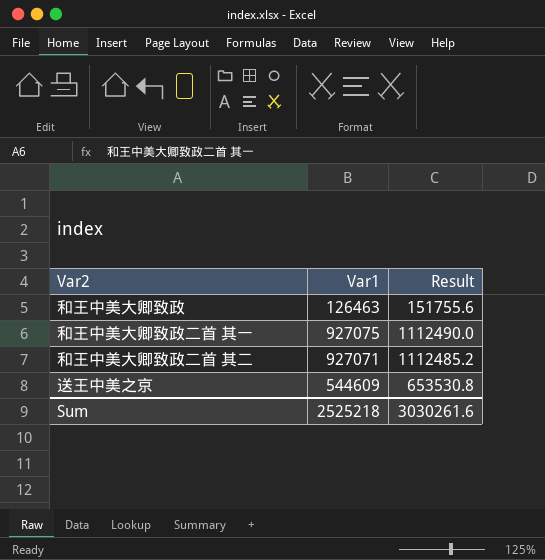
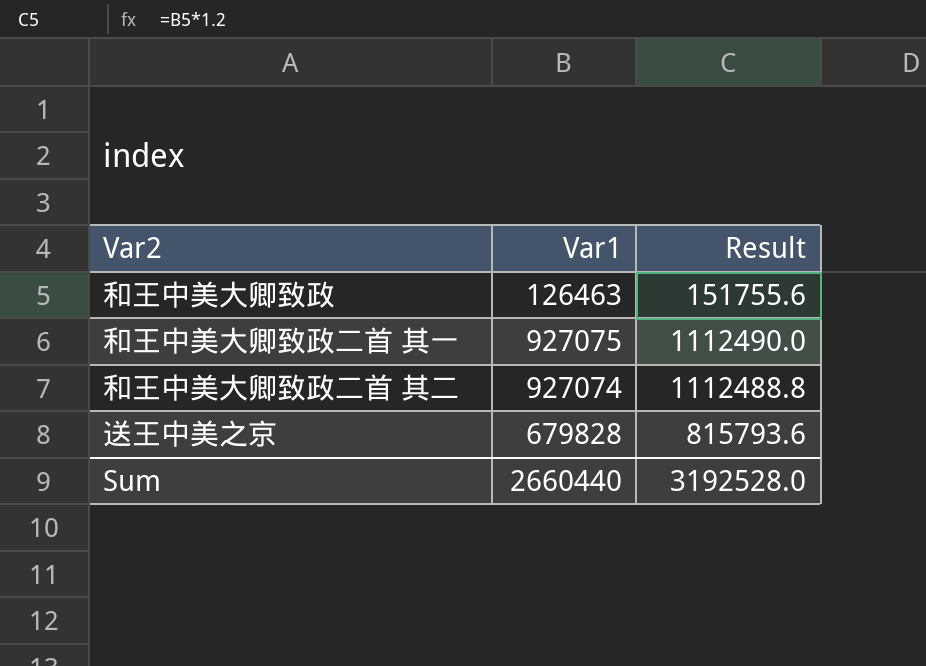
和王中美大卿致政二首 其二 | Var1: 927071 -> 927074
和王中美大卿致政二首 其二 | Result: 1112485.2 -> 1112488.8
送王中美之京 | Var1: 544609 -> 679828
送王中美之京 | Result: 653530.8 -> 815793.6
Sum | Var1: 2525218 -> 2660440
Sum | Result: 3030261.6 -> 3192528.0

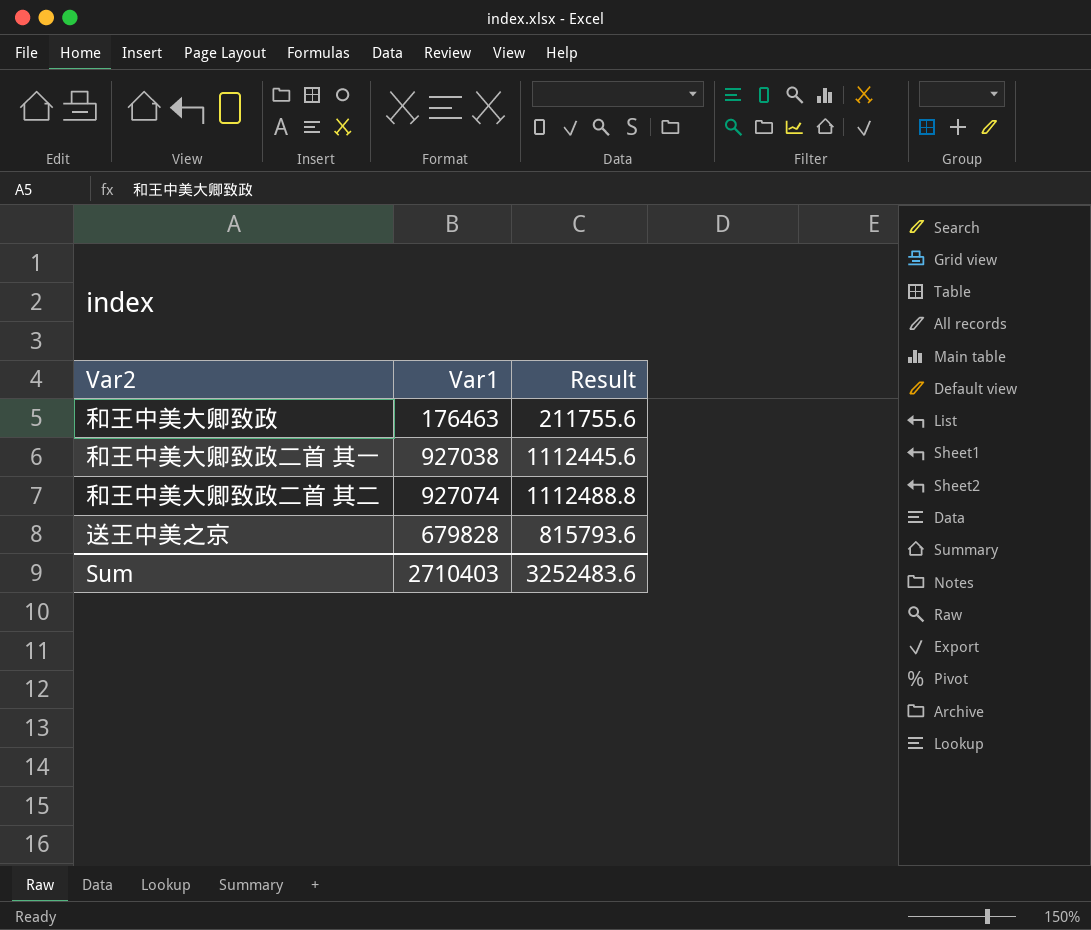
和王中美大卿致政 | Var1: 126463 -> 176463
和王中美大卿致政 | Result: 151755.6 -> 211755.6
和王中美大卿致政二首 其一 | Var1: 927075 -> 927038
和王中美大卿致政二首 其一 | Result: 1112490.0 -> 1112445.6
Sum | Var1: 2660440 -> 2710403
Sum | Result: 3192528.0 -> 3252483.6

